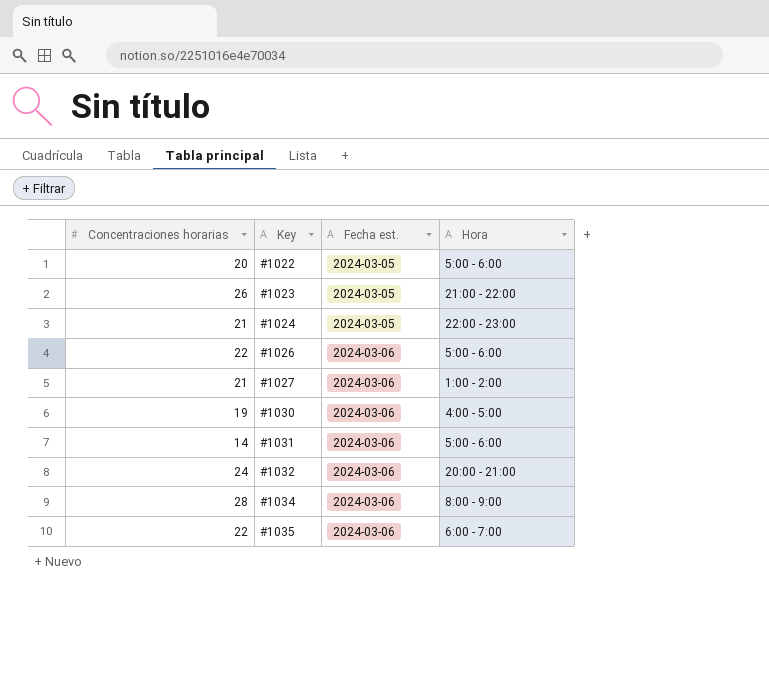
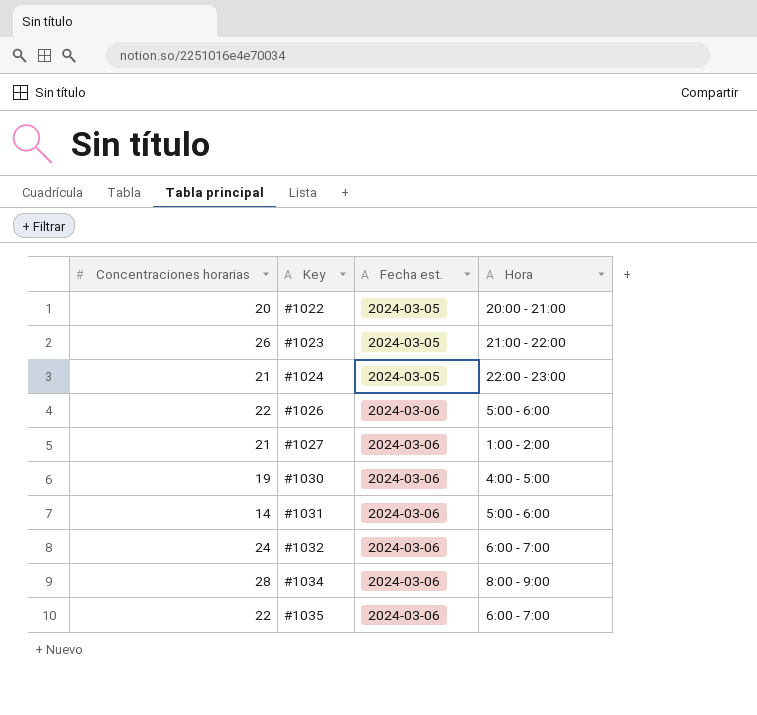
#1022 | Hora: 5:00 - 6:00 -> 20:00 - 21:00
#1032 | Hora: 20:00 - 21:00 -> 6:00 - 7:00

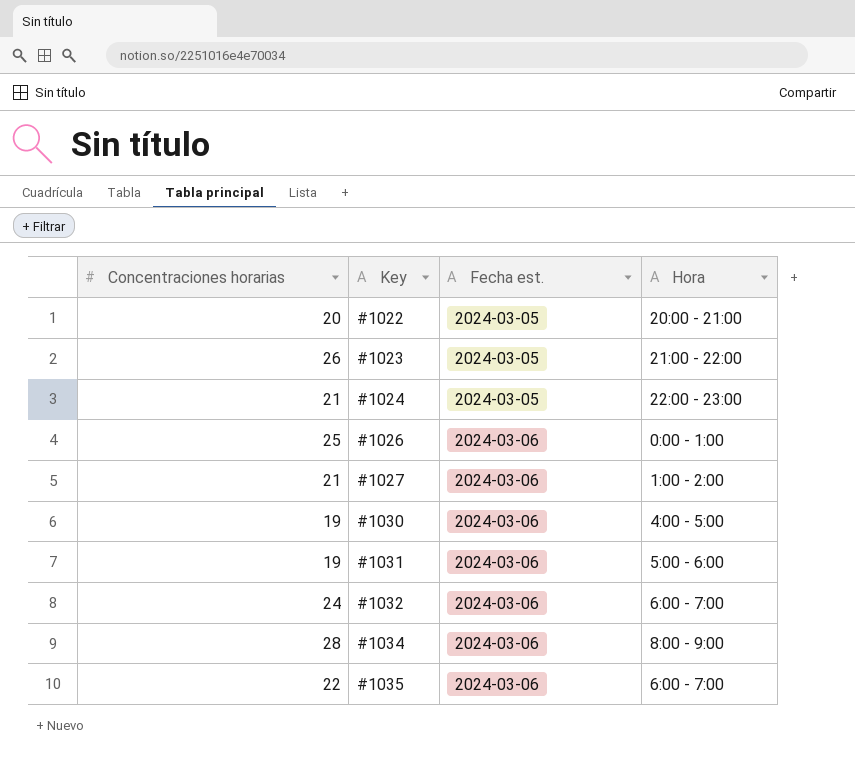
#1026 | Concentraciones horarias: 22 -> 25
#1026 | Hora: 5:00 - 6:00 -> 0:00 - 1:00
#1031 | Concentraciones horarias: 14 -> 19

